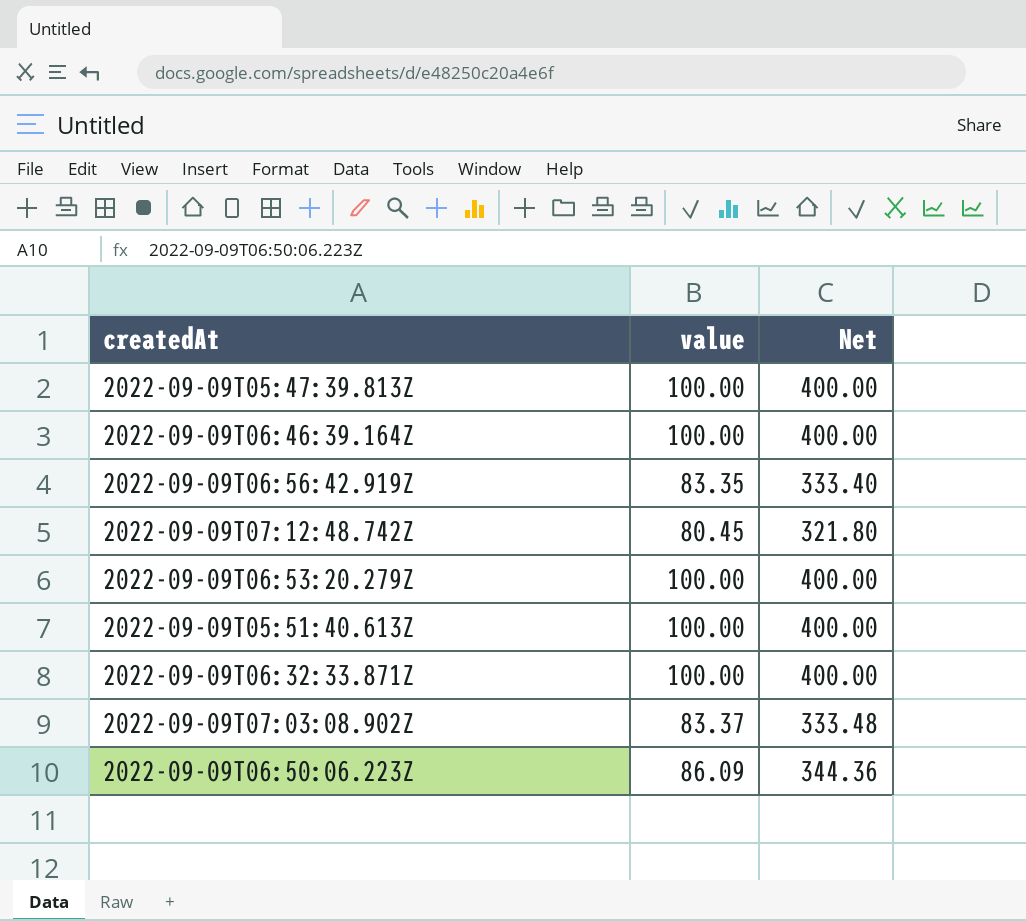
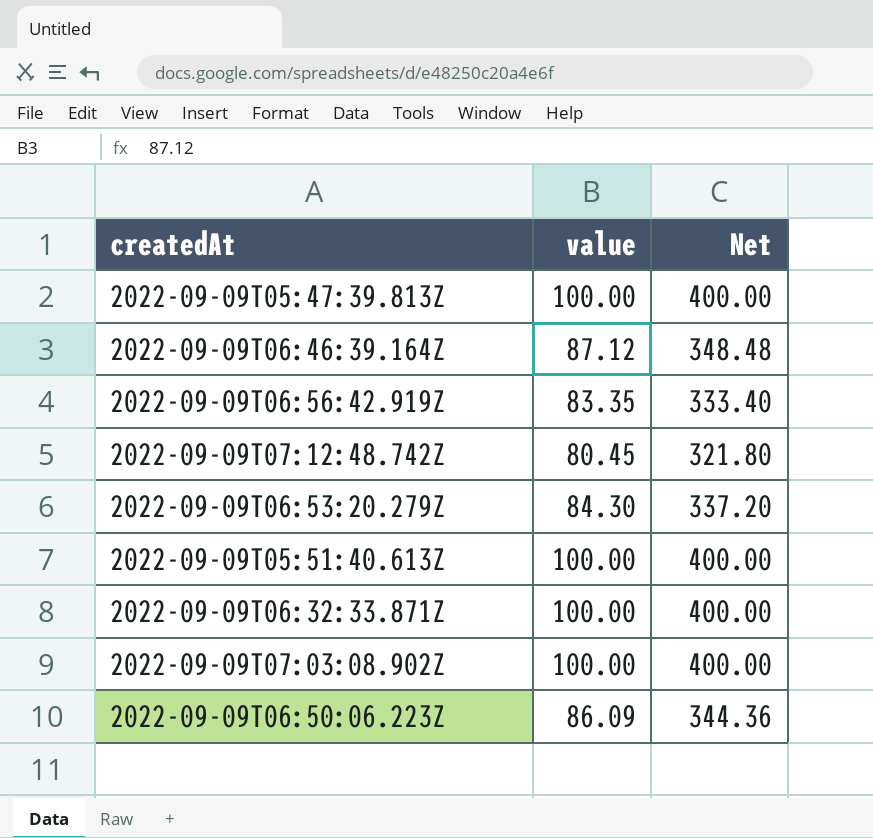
2022-09-09T06:46:39.164Z | value: 100.00 -> 87.12
2022-09-09T06:46:39.164Z | Net: 400.00 -> 348.48
2022-09-09T06:53:20.279Z | value: 100.00 -> 84.30
2022-09-09T06:53:20.279Z | Net: 400.00 -> 337.20
2022-09-09T07:03:08.902Z | value: 83.37 -> 100.00
2022-09-09T07:03:08.902Z | Net: 333.48 -> 400.00

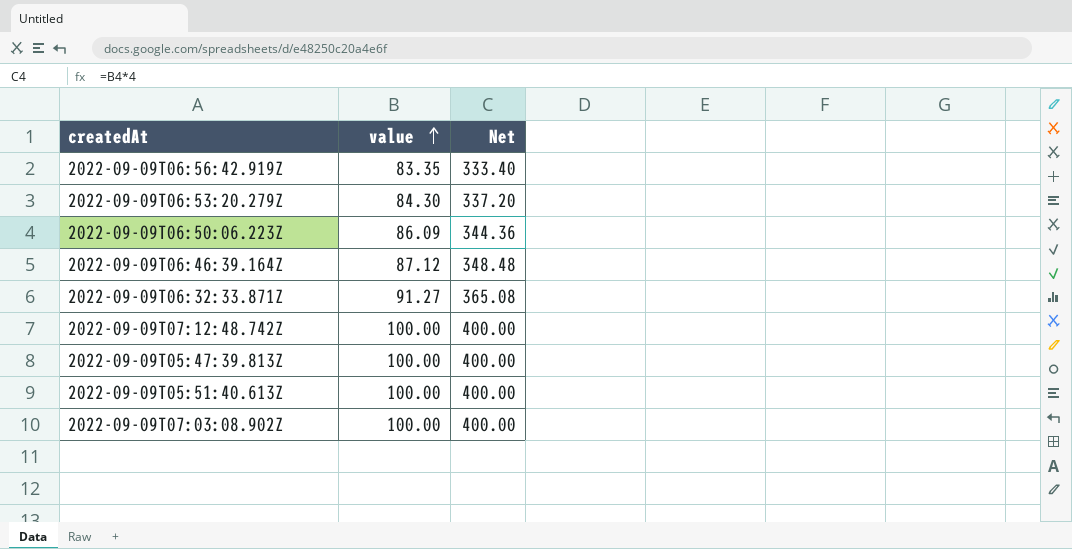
row order: none -> value ascending
2022-09-09T06:32:33.871Z | value: 100.00 -> 91.27
2022-09-09T06:32:33.871Z | Net: 400.00 -> 365.08
2022-09-09T07:12:48.742Z | value: 80.45 -> 100.00
2022-09-09T07:12:48.742Z | Net: 321.80 -> 400.00

